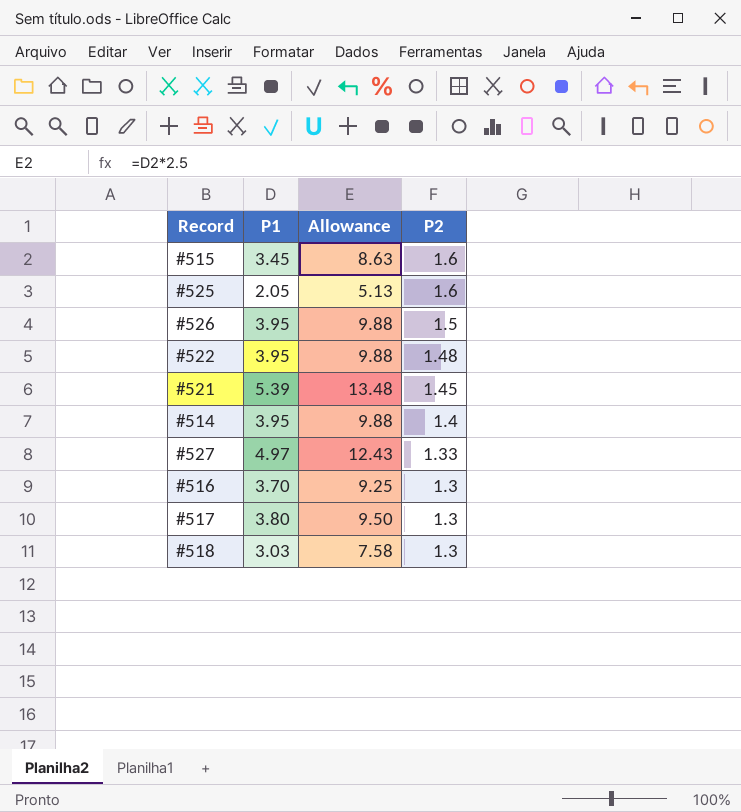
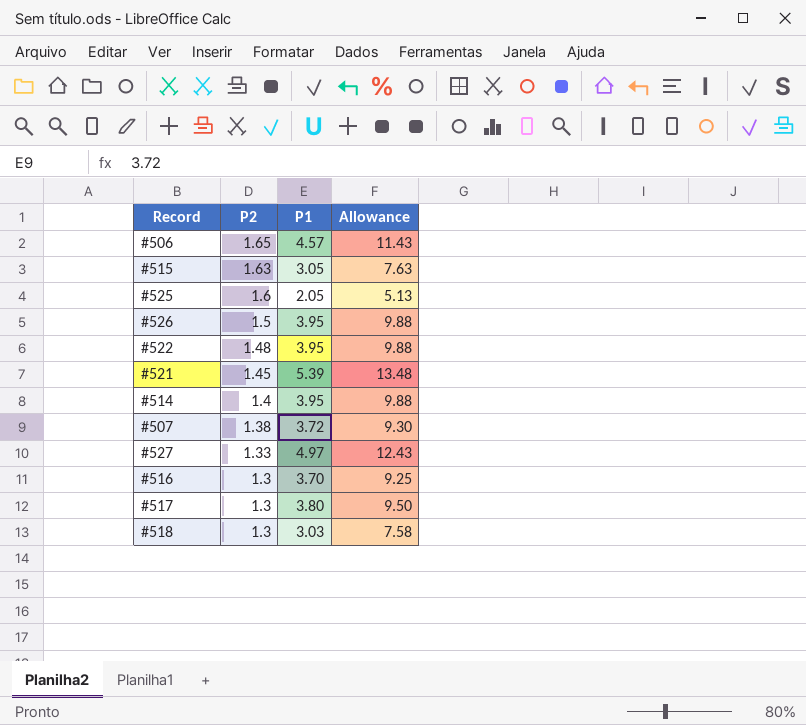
column P2 | position: 4 -> 2
row #506: none -> 1.65 | 4.57 | 11.43
#515 | P2: 1.6 -> 1.63
#515 | P1: 3.45 -> 3.05
#515 | Allowance: 8.63 -> 7.63
row #507: none -> 1.38 | 3.72 | 9.30

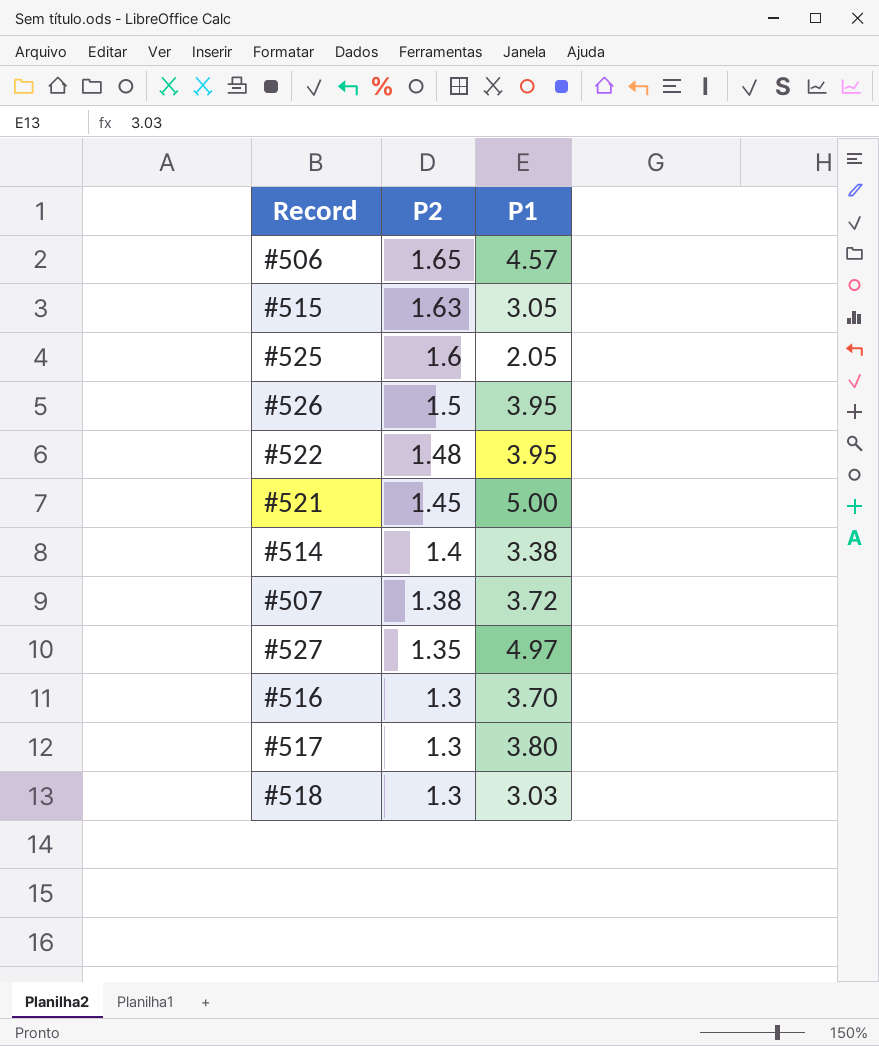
column Allowance | formula: [P1] * 2.5 -> none
#521 | P1: 5.39 -> 5.00
#514 | P1: 3.95 -> 3.38
#527 | P2: 1.33 -> 1.35

